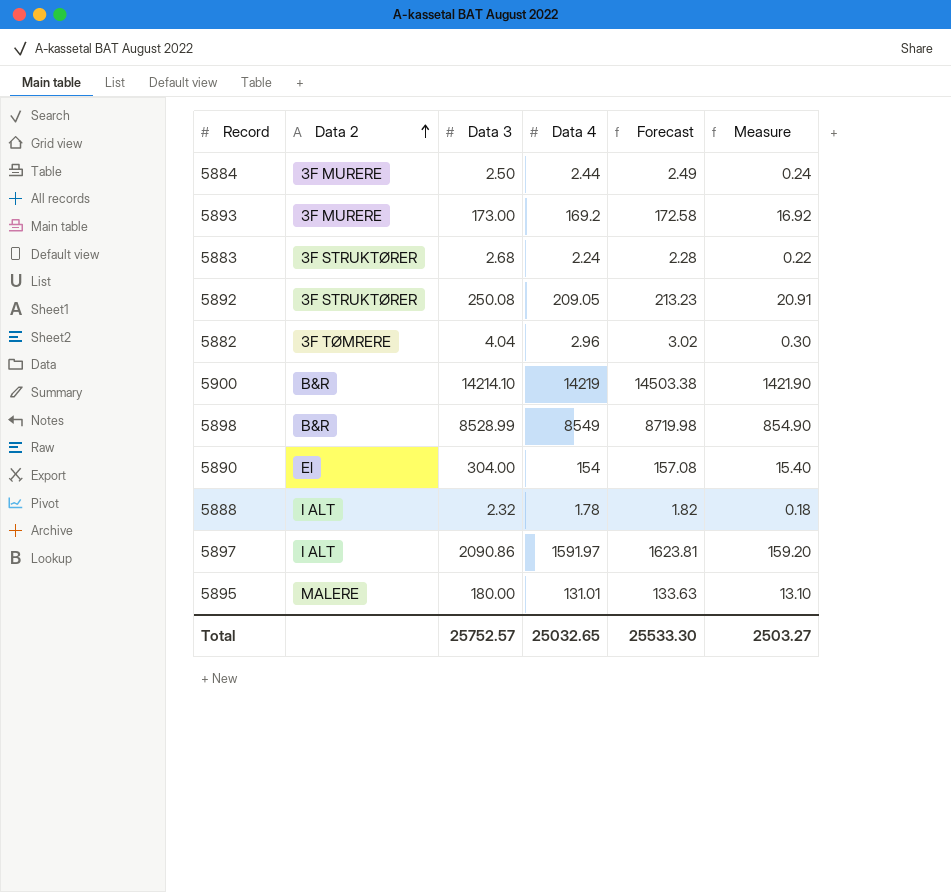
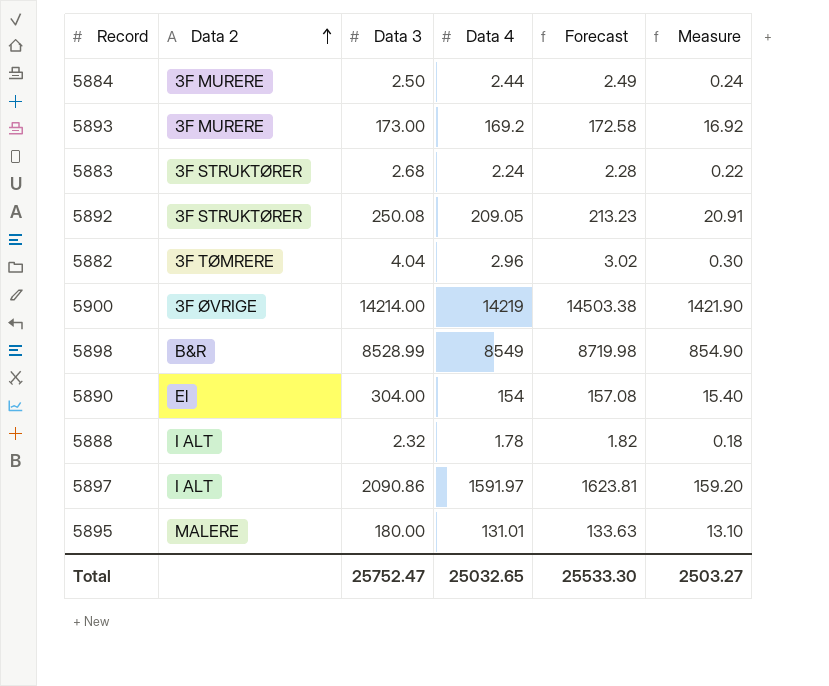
5900 | Data 2: B&R -> 3F ØVRIGE
5900 | Data 3: 14214.10 -> 14214.00
Total | Data 3: 25752.57 -> 25752.47

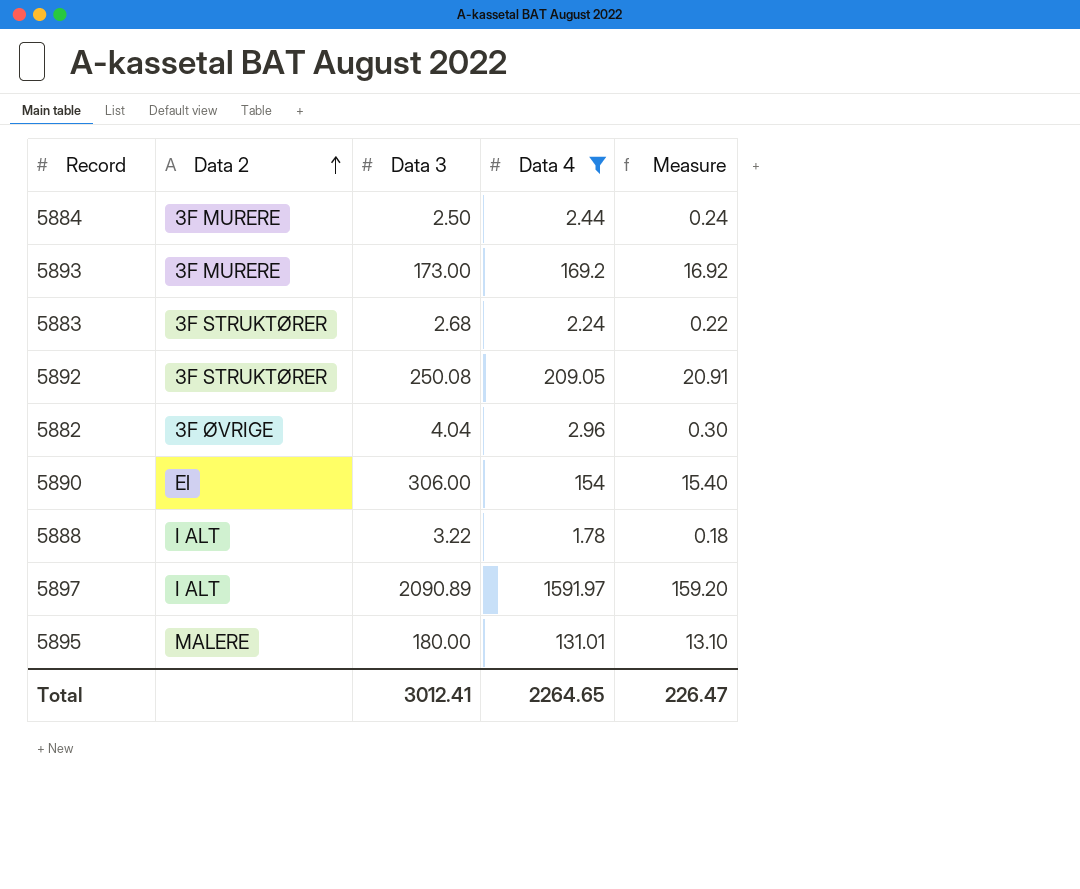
filter: none -> Data 4 <= 1591.97
column Forecast | formula: [Data 4] * 1.02 -> none
5882 | Data 2: 3F TØMRERE -> 3F ØVRIGE
5890 | Data 3: 304.00 -> 306.00
5888 | Data 3: 2.32 -> 3.22
5897 | Data 3: 2090.86 -> 2090.89
Total | Data 3: 25752.47 -> 3012.41
Total | Data 4: 25032.65 -> 2264.65
Total | Measure: 2503.27 -> 226.47

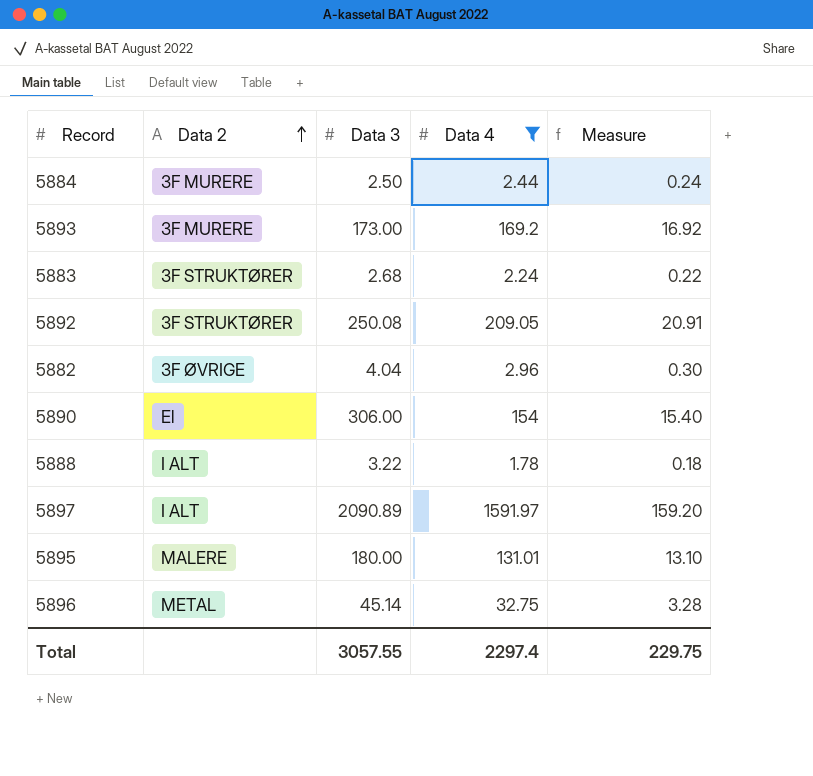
row 5896: none -> METAL | 45.14 | 32.75 | 3.28
Total | Data 3: 3012.41 -> 3057.55
Total | Data 4: 2264.65 -> 2297.4
Total | Measure: 226.47 -> 229.75

